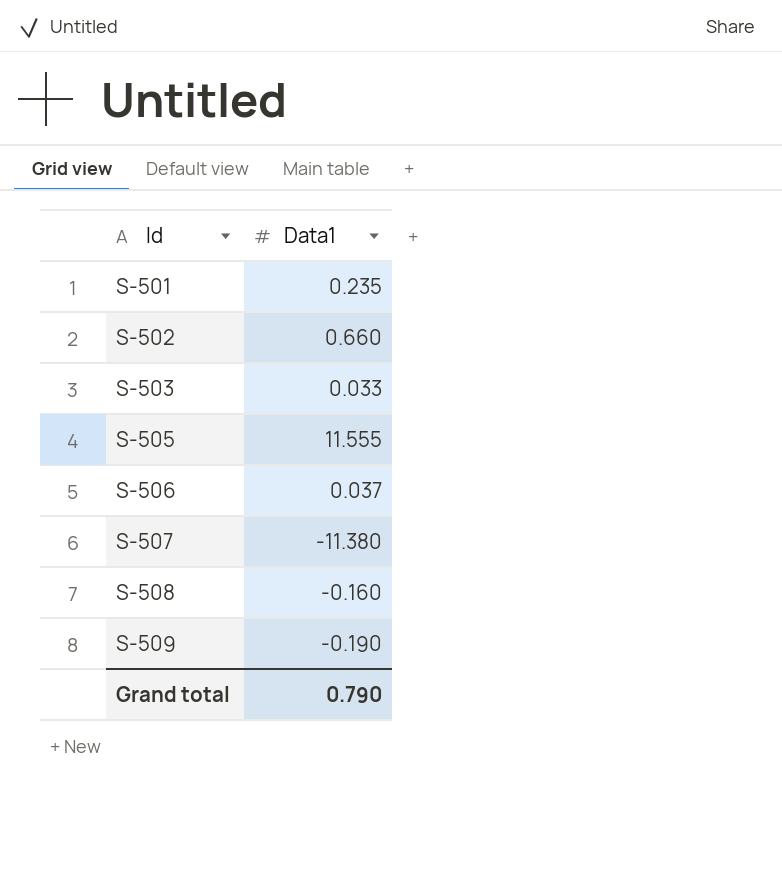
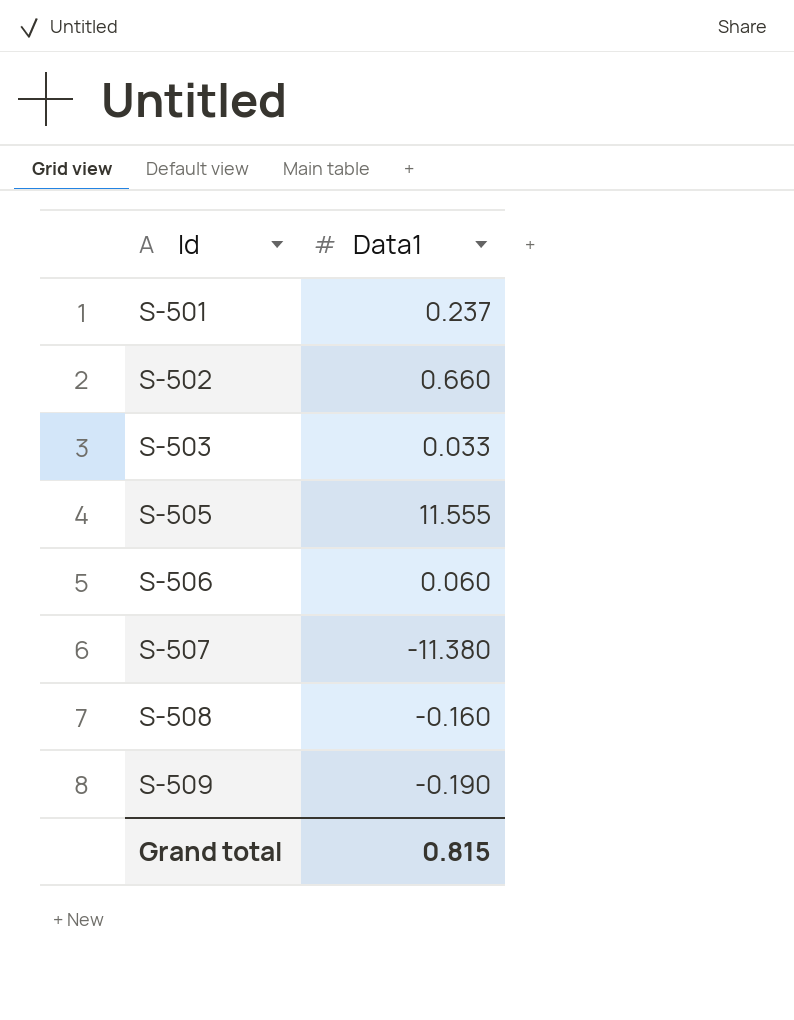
S-501 | Data1: 0.235 -> 0.237
S-506 | Data1: 0.037 -> 0.060
Grand total | Data1: 0.790 -> 0.815

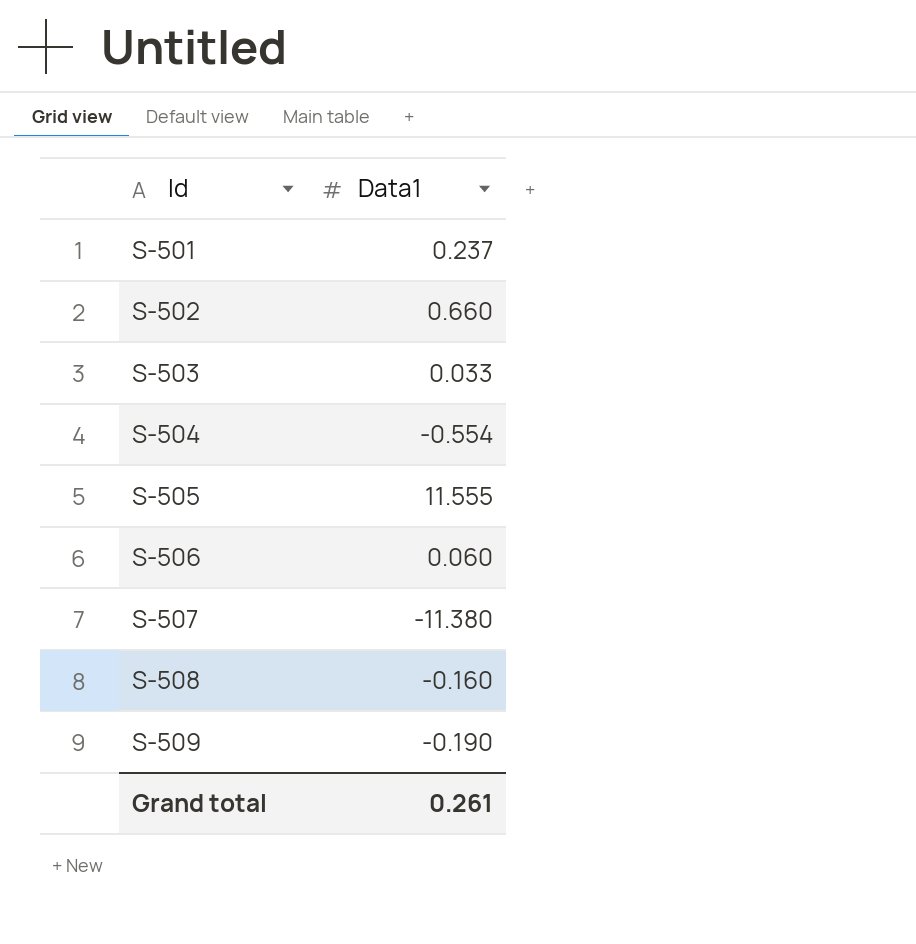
row S-504: none -> -0.554
Grand total | Data1: 0.815 -> 0.261

